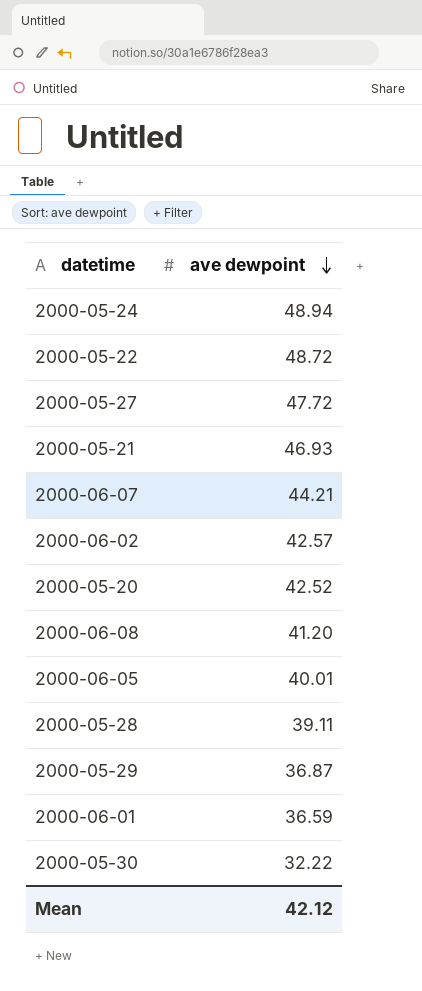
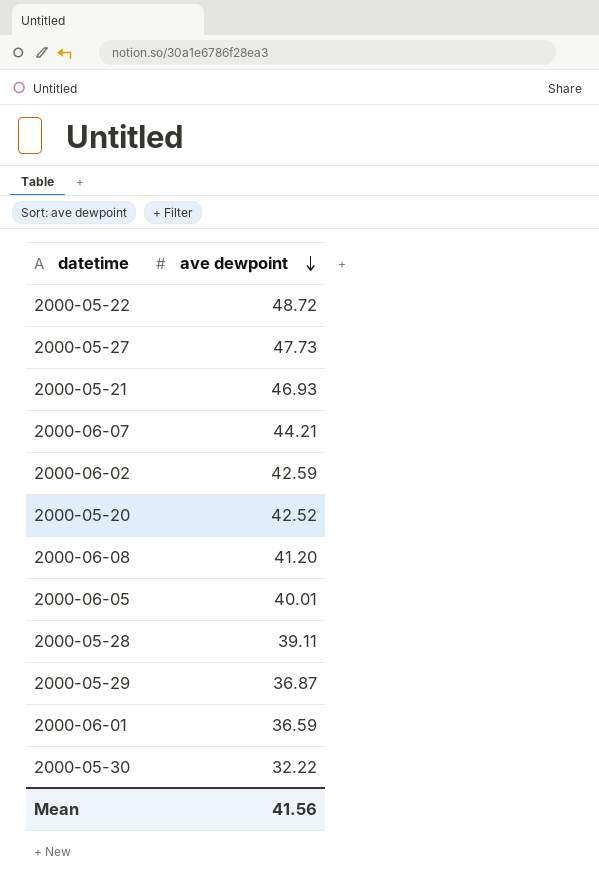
row 2000-05-24: 48.94 -> none
2000-05-27 | ave dewpoint: 47.72 -> 47.73
2000-06-02 | ave dewpoint: 42.57 -> 42.59
Mean | ave dewpoint: 42.12 -> 41.56

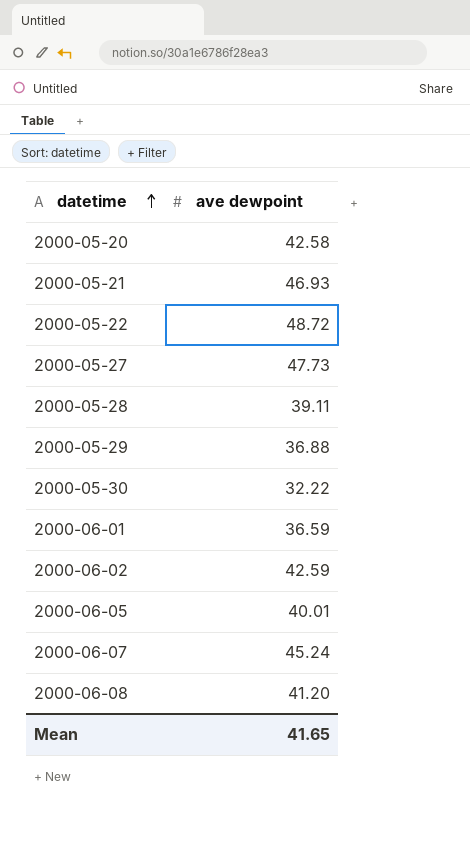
row order: ave dewpoint descending -> datetime ascending
2000-05-20 | ave dewpoint: 42.52 -> 42.58
2000-05-29 | ave dewpoint: 36.87 -> 36.88
2000-06-07 | ave dewpoint: 44.21 -> 45.24
Mean | ave dewpoint: 41.56 -> 41.65

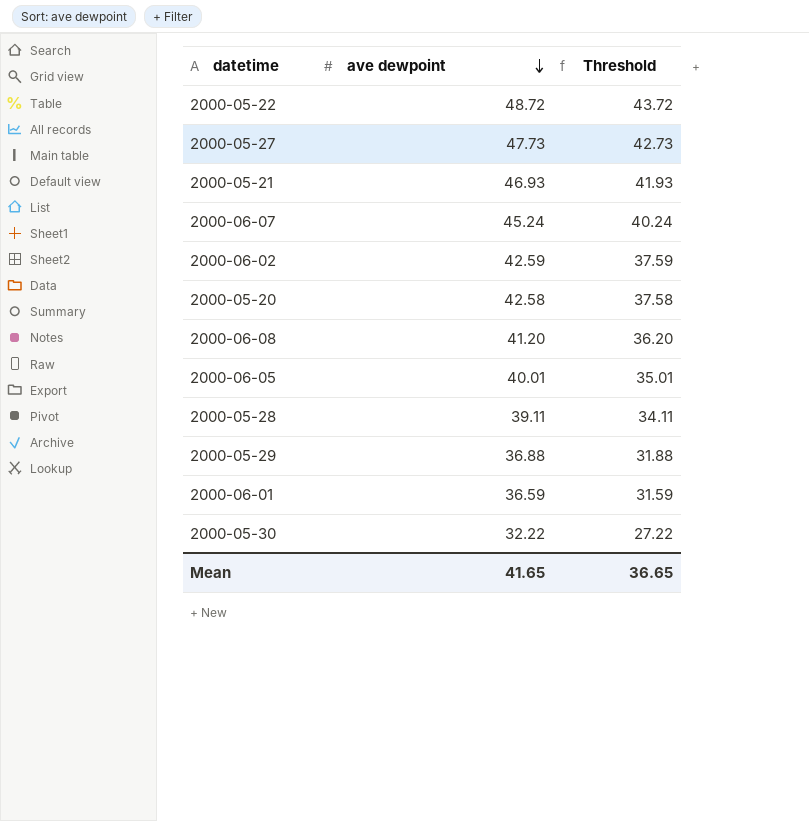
row order: datetime ascending -> ave dewpoint descending
column Threshold | formula: none -> [ave dewpoint] - 5

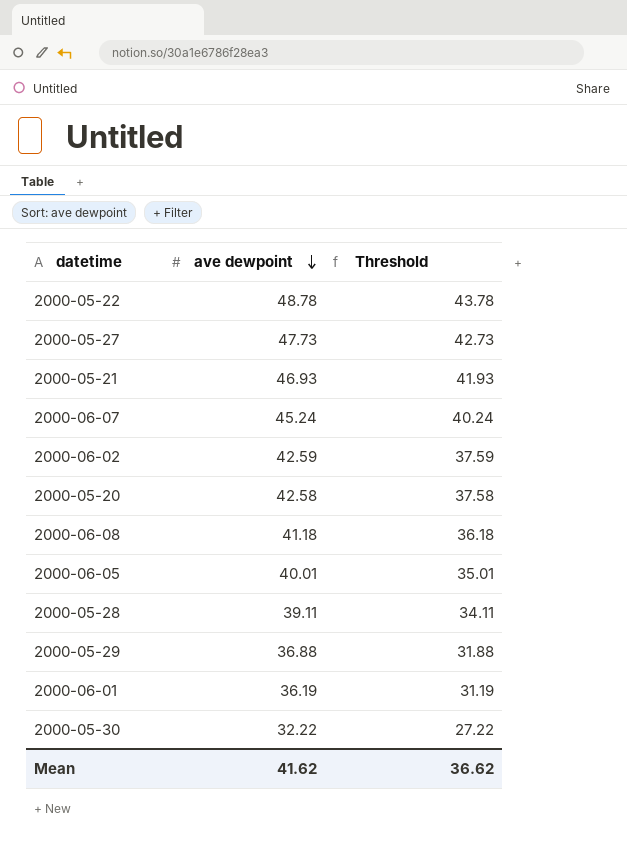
2000-05-22 | ave dewpoint: 48.72 -> 48.78
2000-05-22 | Threshold: 43.72 -> 43.78
2000-06-08 | ave dewpoint: 41.20 -> 41.18
2000-06-08 | Threshold: 36.20 -> 36.18
2000-06-01 | ave dewpoint: 36.59 -> 36.19
2000-06-01 | Threshold: 31.59 -> 31.19
Mean | ave dewpoint: 41.65 -> 41.62
Mean | Threshold: 36.65 -> 36.62

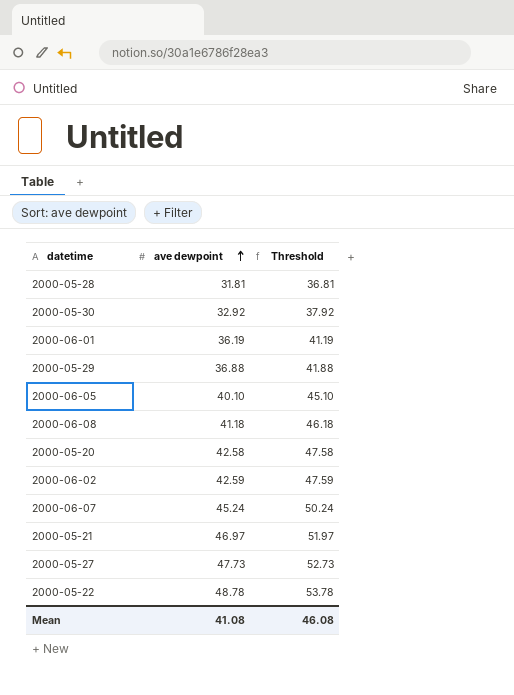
row order: ave dewpoint descending -> ave dewpoint ascending
column Threshold | formula: [ave dewpoint] - 5 -> [ave dewpoint] + 5
2000-05-28 | ave dewpoint: 39.11 -> 31.81
2000-05-30 | ave dewpoint: 32.22 -> 32.92
2000-06-05 | ave dewpoint: 40.01 -> 40.10
2000-05-21 | ave dewpoint: 46.93 -> 46.97
Mean | ave dewpoint: 41.62 -> 41.08
Mean | Threshold: 36.62 -> 46.08

